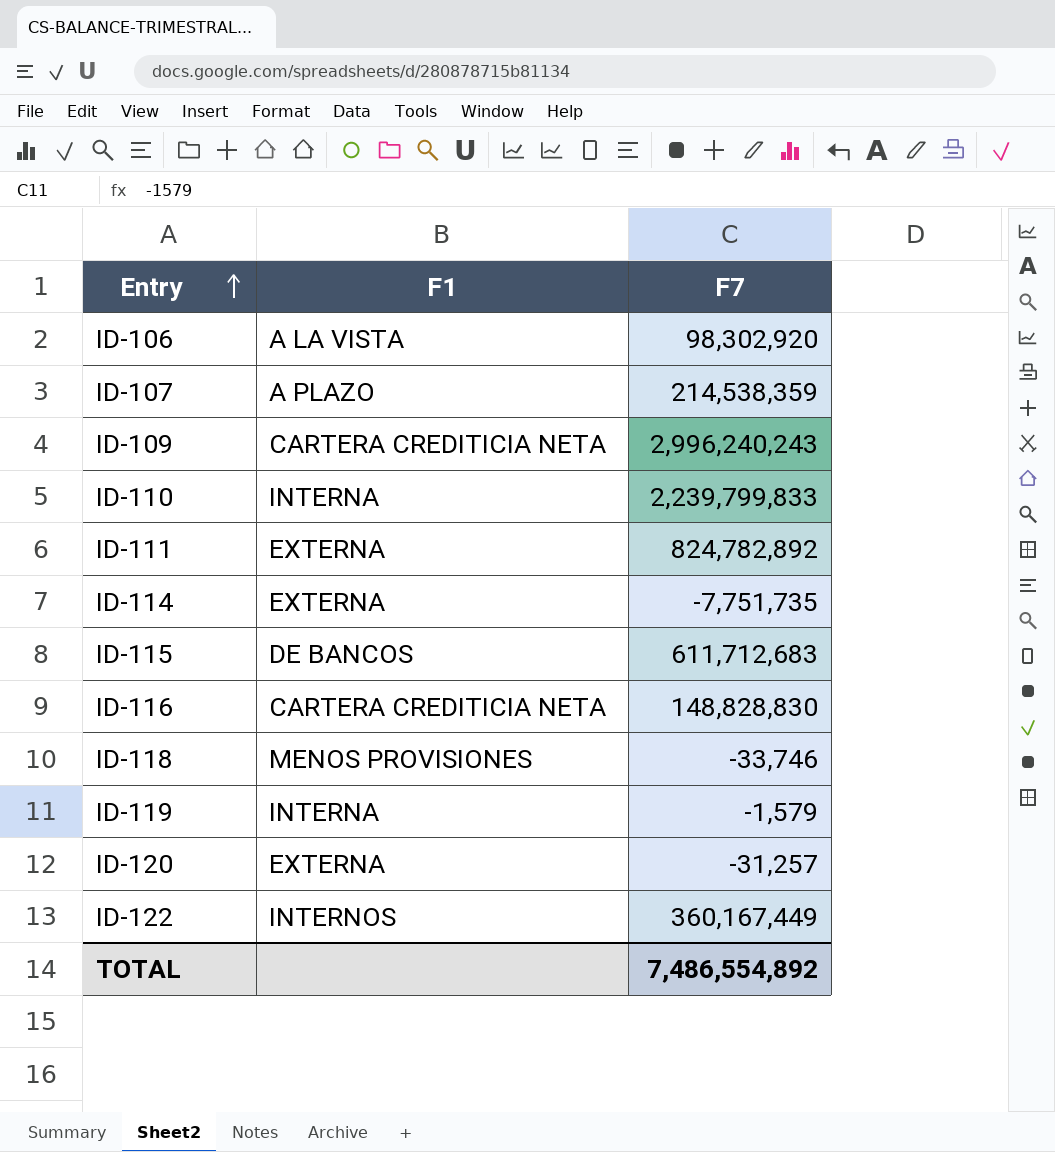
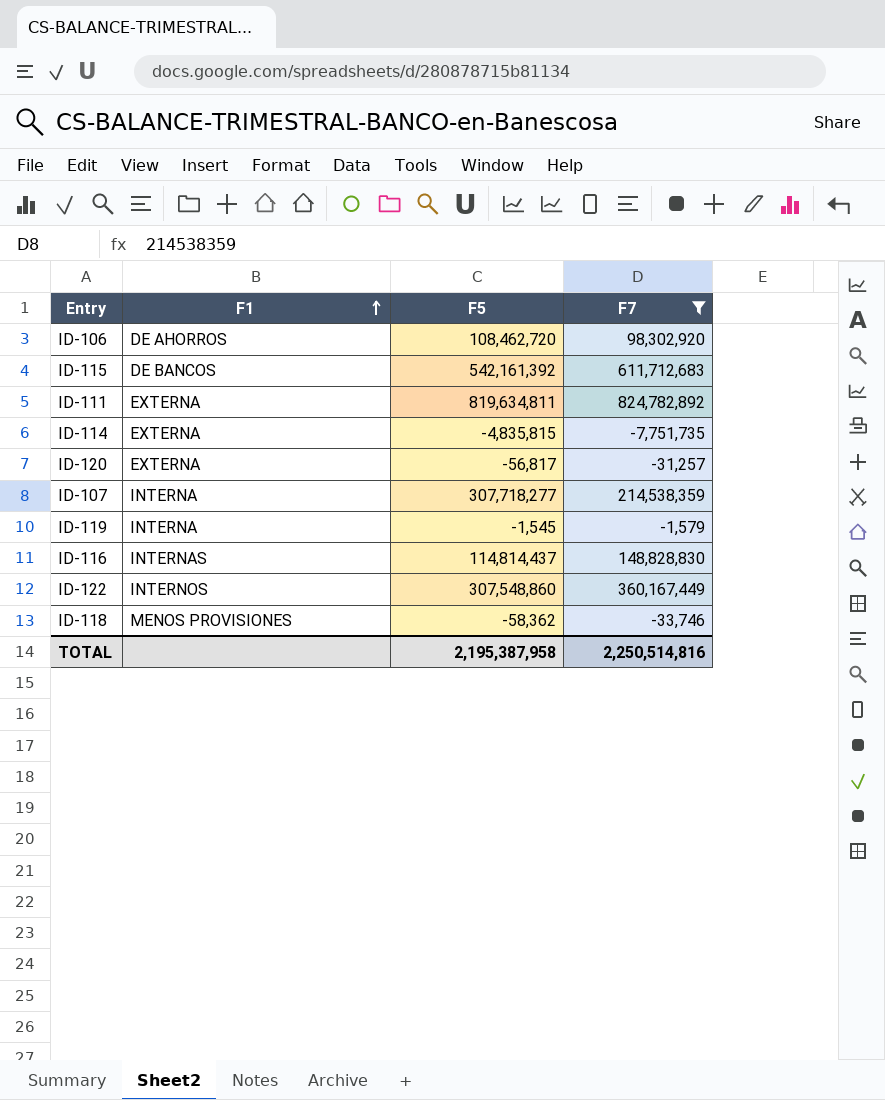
filter: none -> F7 <= 824,782,892
row order: Entry ascending -> F1 ascending
column F5 | position: none -> 3
ID-106 | F1: A LA VISTA -> DE AHORROS
ID-107 | F1: A PLAZO -> INTERNA
ID-116 | F1: CARTERA CREDITICIA NETA -> INTERNAS
TOTAL | F7: 7,486,554,892 -> 2,250,514,816

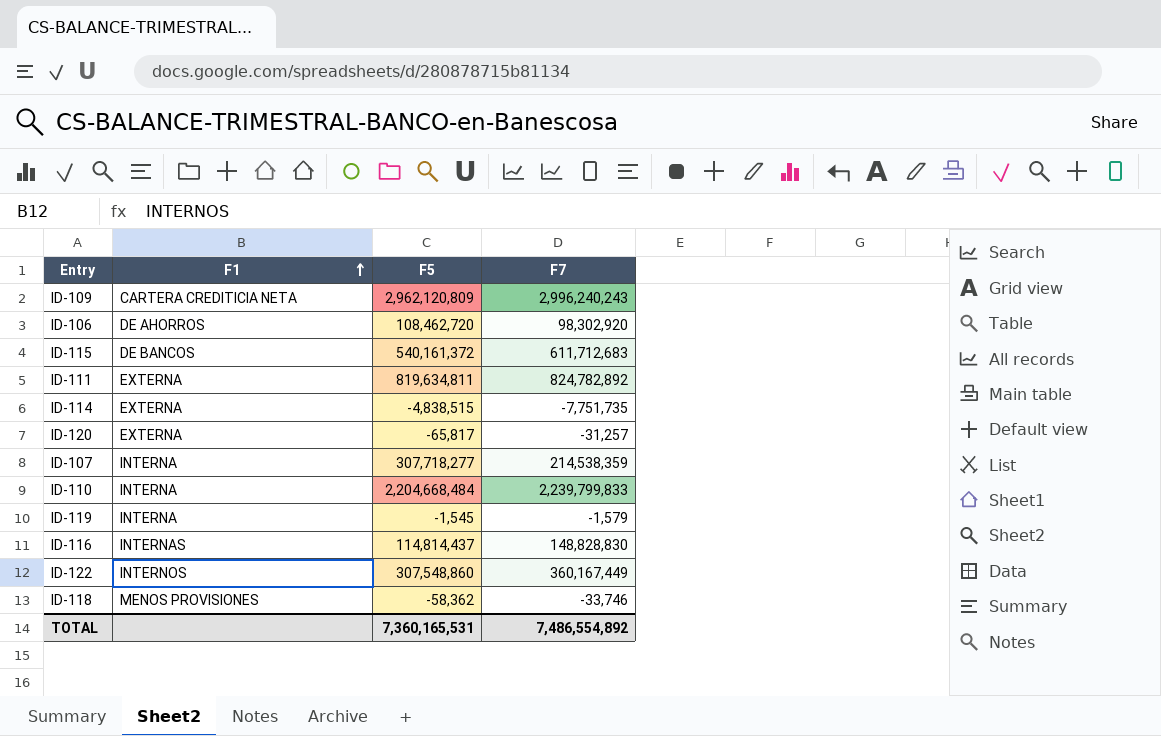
filter: F7 <= 824,782,892 -> none
ID-115 | F5: 542,161,392 -> 540,161,372
ID-114 | F5: -4,835,815 -> -4,838,515
ID-120 | F5: -56,817 -> -65,817
TOTAL | F5: 2,195,387,958 -> 7,360,165,531
TOTAL | F7: 2,250,514,816 -> 7,486,554,892

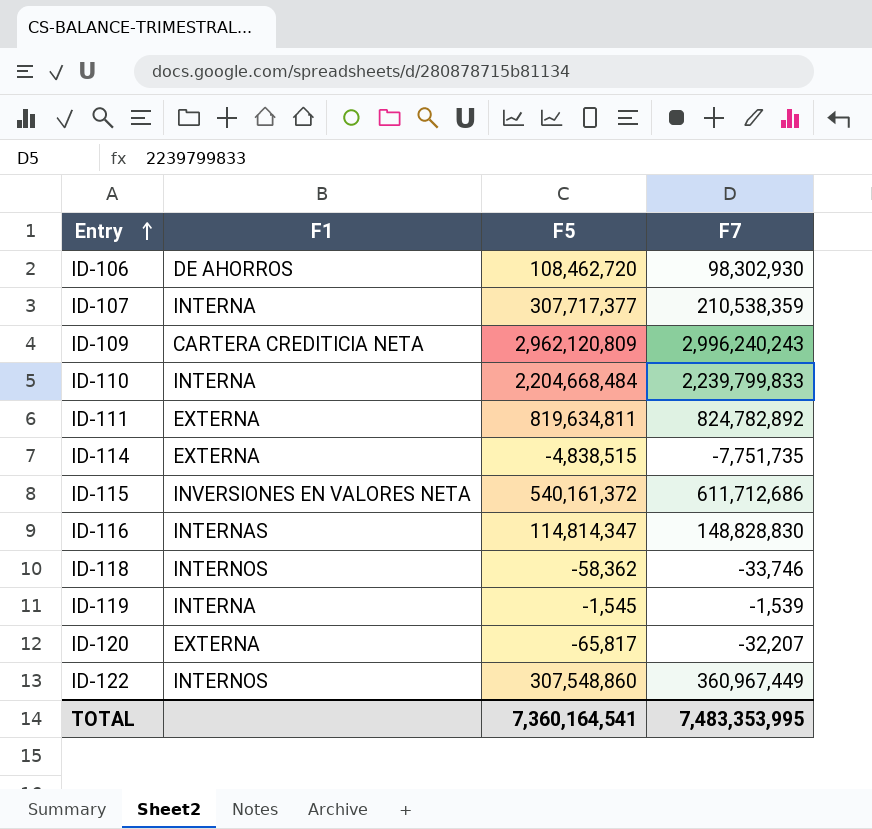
row order: F1 ascending -> Entry ascending
ID-106 | F7: 98,302,920 -> 98,302,930
ID-107 | F5: 307,718,277 -> 307,717,377
ID-107 | F7: 214,538,359 -> 210,538,359
ID-115 | F1: DE BANCOS -> INVERSIONES EN VALORES NETA
ID-115 | F7: 611,712,683 -> 611,712,686
ID-116 | F5: 114,814,437 -> 114,814,347
ID-118 | F1: MENOS PROVISIONES -> INTERNOS
ID-119 | F7: -1,579 -> -1,539
ID-120 | F7: -31,257 -> -32,207
ID-122 | F7: 360,167,449 -> 360,967,449
TOTAL | F5: 7,360,165,531 -> 7,360,164,541
TOTAL | F7: 7,486,554,892 -> 7,483,353,995

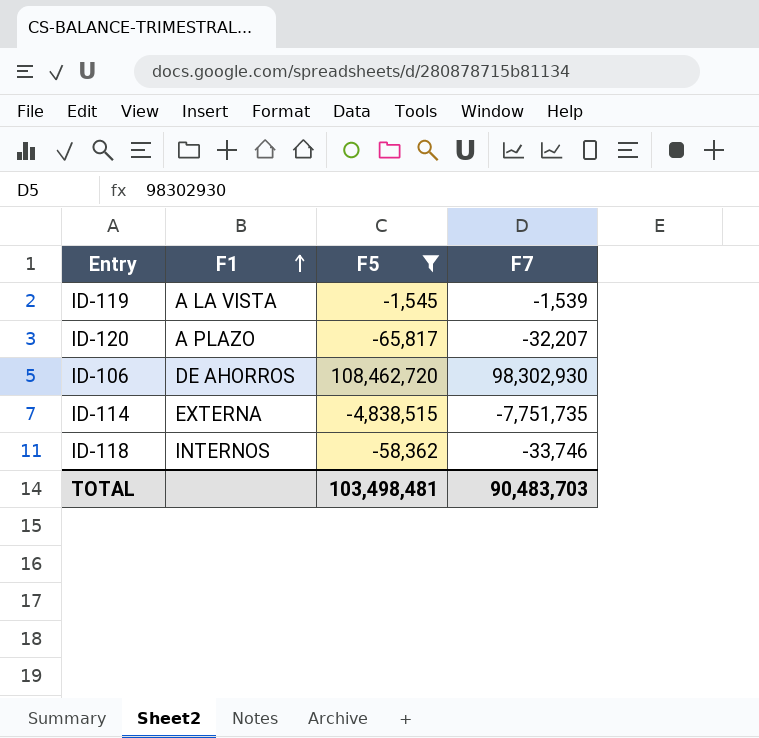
filter: none -> F5 <= 108,462,720
row order: Entry ascending -> F1 ascending
ID-119 | F1: INTERNA -> A LA VISTA
ID-120 | F1: EXTERNA -> A PLAZO
TOTAL | F5: 7,360,164,541 -> 103,498,481
TOTAL | F7: 7,483,353,995 -> 90,483,703

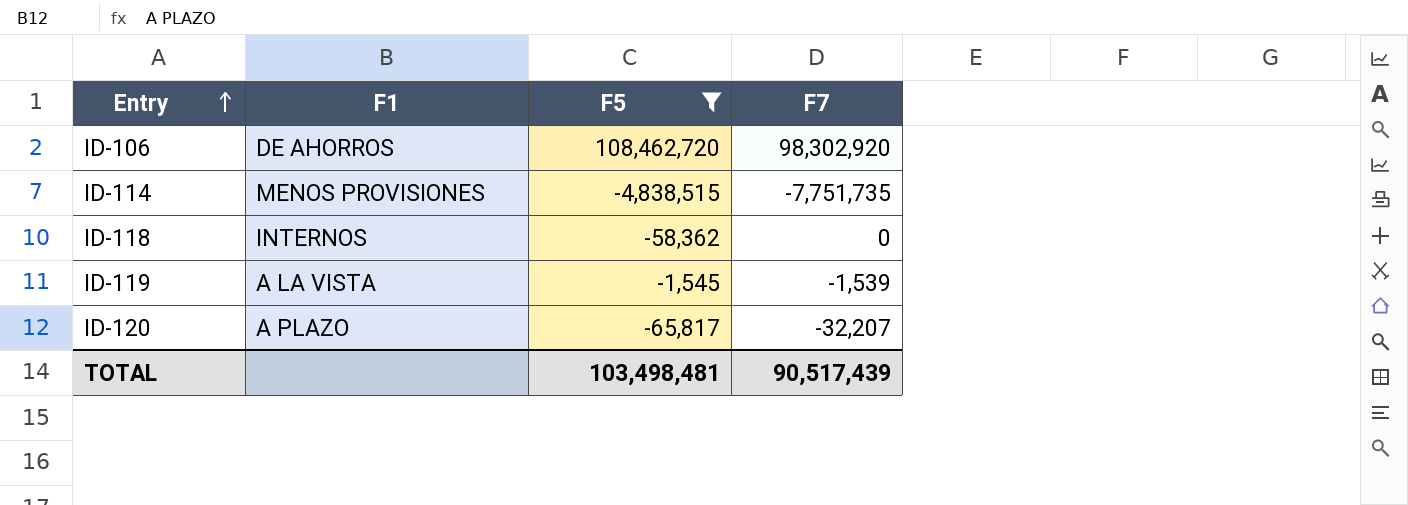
row order: F1 ascending -> Entry ascending
ID-106 | F7: 98,302,930 -> 98,302,920
ID-114 | F1: EXTERNA -> MENOS PROVISIONES
ID-118 | F7: -33,746 -> 0
TOTAL | F7: 90,483,703 -> 90,517,439

